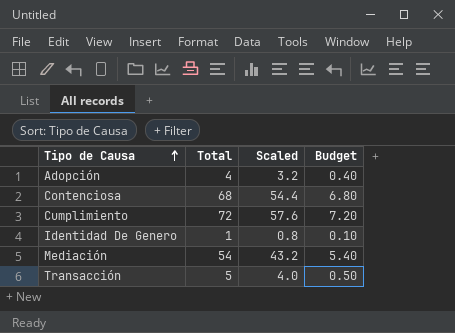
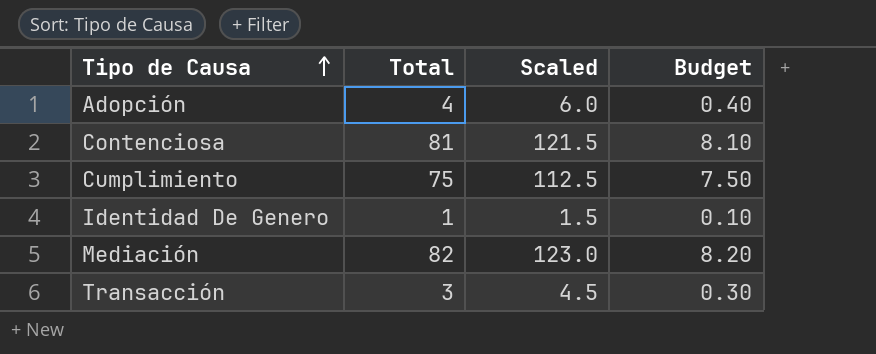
column Scaled | formula: [Total] * 0.8 -> [Total] * 1.5
Contenciosa | Total: 68 -> 81
Contenciosa | Budget: 6.80 -> 8.10
Cumplimiento | Total: 72 -> 75
Cumplimiento | Budget: 7.20 -> 7.50
Mediación | Total: 54 -> 82
Mediación | Budget: 5.40 -> 8.20
Transacción | Total: 5 -> 3
Transacción | Budget: 0.50 -> 0.30

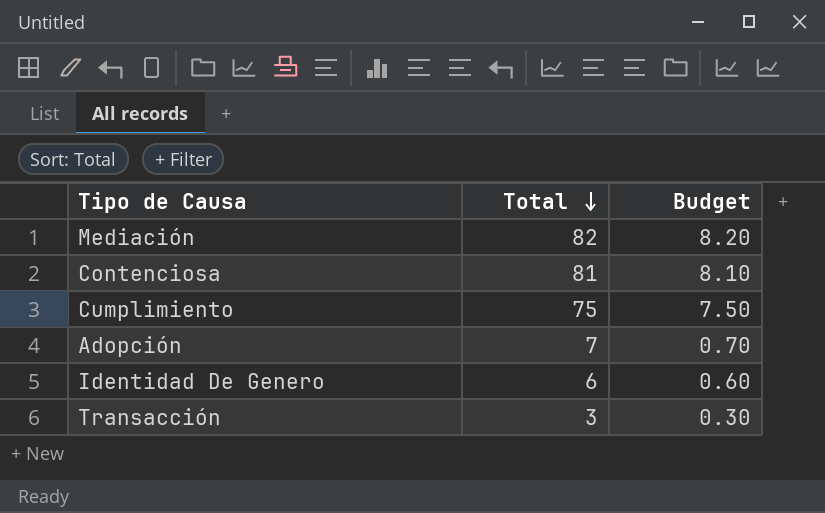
row order: Tipo de Causa ascending -> Total descending
column Scaled | formula: [Total] * 1.5 -> none
Adopción | Total: 4 -> 7
Adopción | Budget: 0.40 -> 0.70
Identidad De Genero | Total: 1 -> 6
Identidad De Genero | Budget: 0.10 -> 0.60

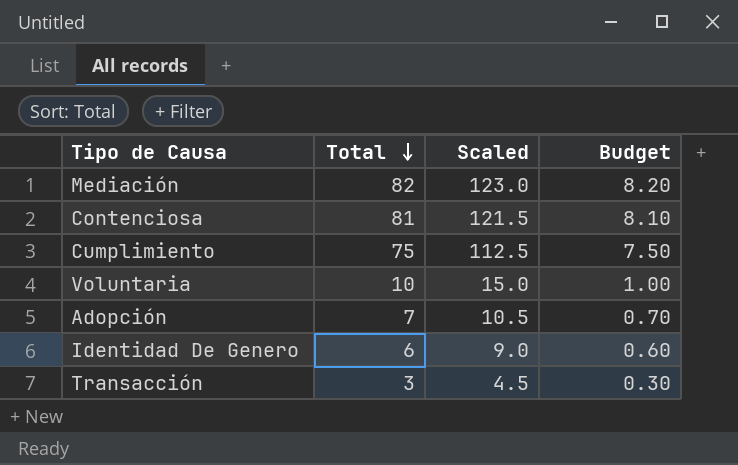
column Scaled | formula: none -> [Total] * 1.5
row Voluntaria: none -> 10 | 15.0 | 1.00

